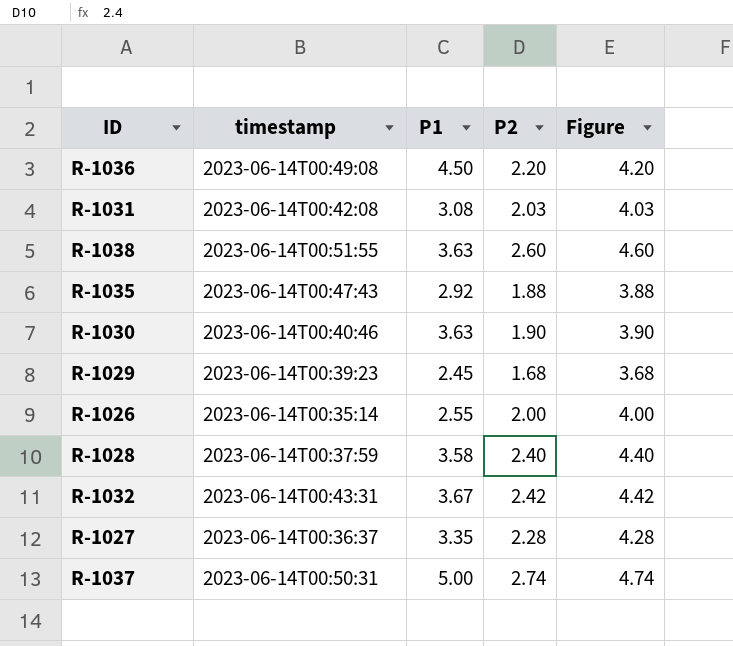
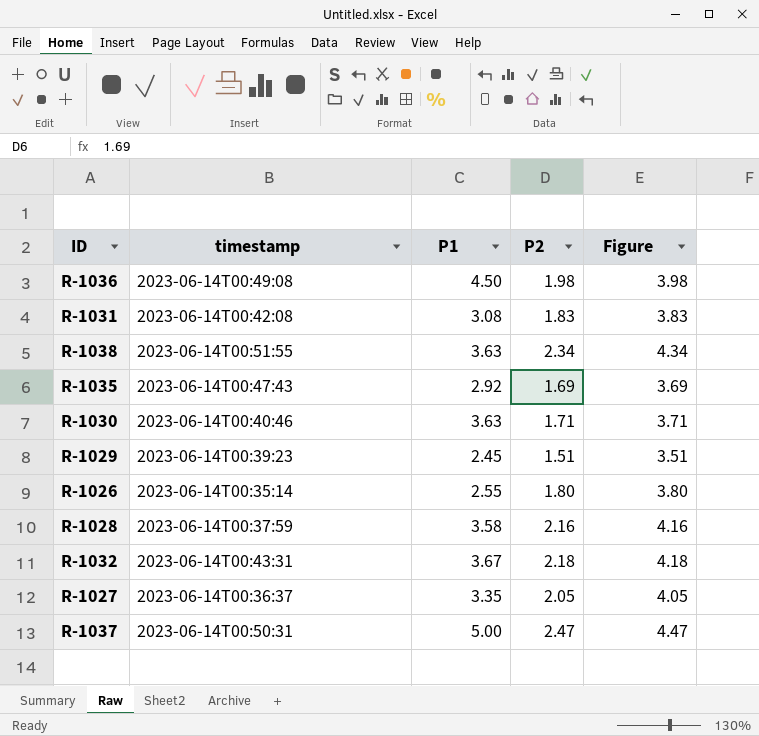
R-1036 | P2: 2.20 -> 1.98
R-1036 | Figure: 4.20 -> 3.98
R-1031 | P2: 2.03 -> 1.83
R-1031 | Figure: 4.03 -> 3.83
R-1038 | P2: 2.60 -> 2.34
R-1038 | Figure: 4.60 -> 4.34
R-1035 | P2: 1.88 -> 1.69
R-1035 | Figure: 3.88 -> 3.69
R-1030 | P2: 1.90 -> 1.71
R-1030 | Figure: 3.90 -> 3.71
R-1029 | P2: 1.68 -> 1.51
R-1029 | Figure: 3.68 -> 3.51
R-1026 | P2: 2.00 -> 1.80
R-1026 | Figure: 4.00 -> 3.80
R-1028 | P2: 2.40 -> 2.16
R-1028 | Figure: 4.40 -> 4.16
R-1032 | P2: 2.42 -> 2.18
R-1032 | Figure: 4.42 -> 4.18
R-1027 | P2: 2.28 -> 2.05
R-1027 | Figure: 4.28 -> 4.05
R-1037 | P2: 2.74 -> 2.47
R-1037 | Figure: 4.74 -> 4.47

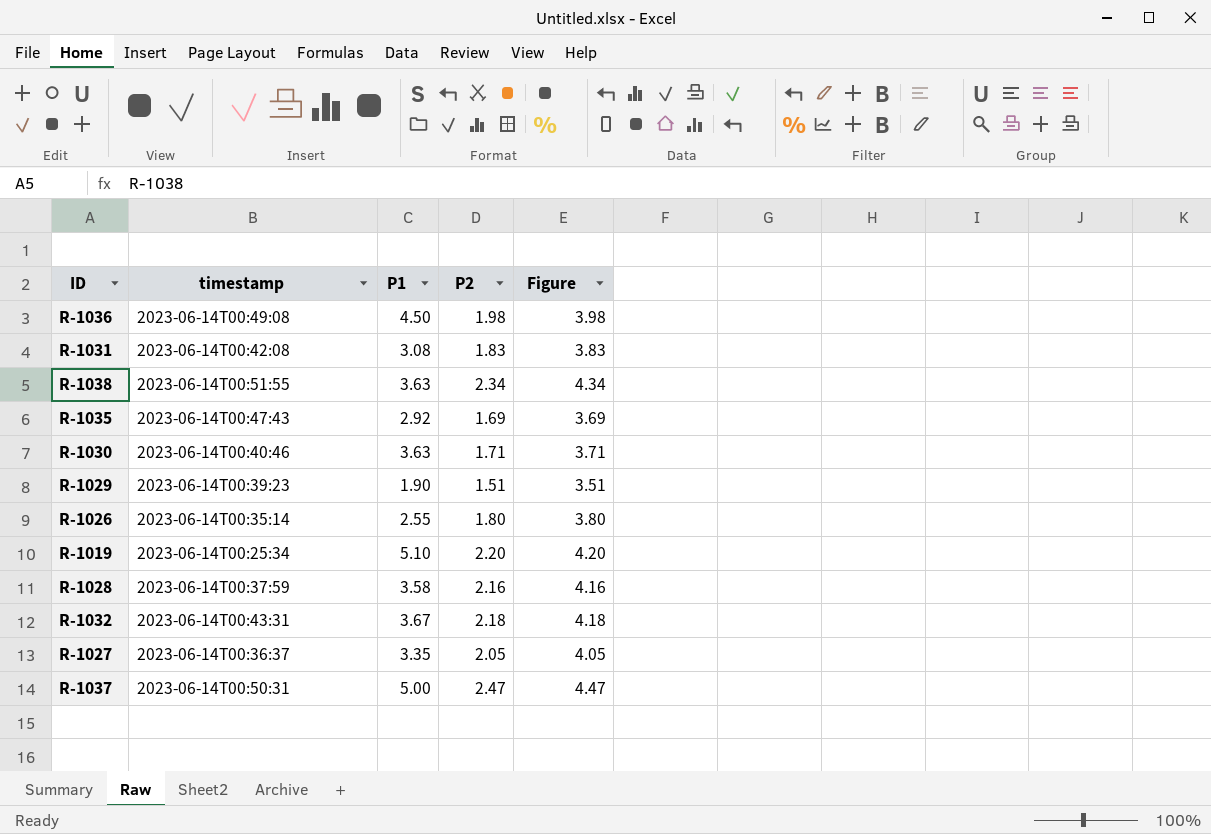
R-1029 | P1: 2.45 -> 1.90
row R-1019: none -> 2023-06-14T00:25:34 | 5.10 | 2.20 | 4.20

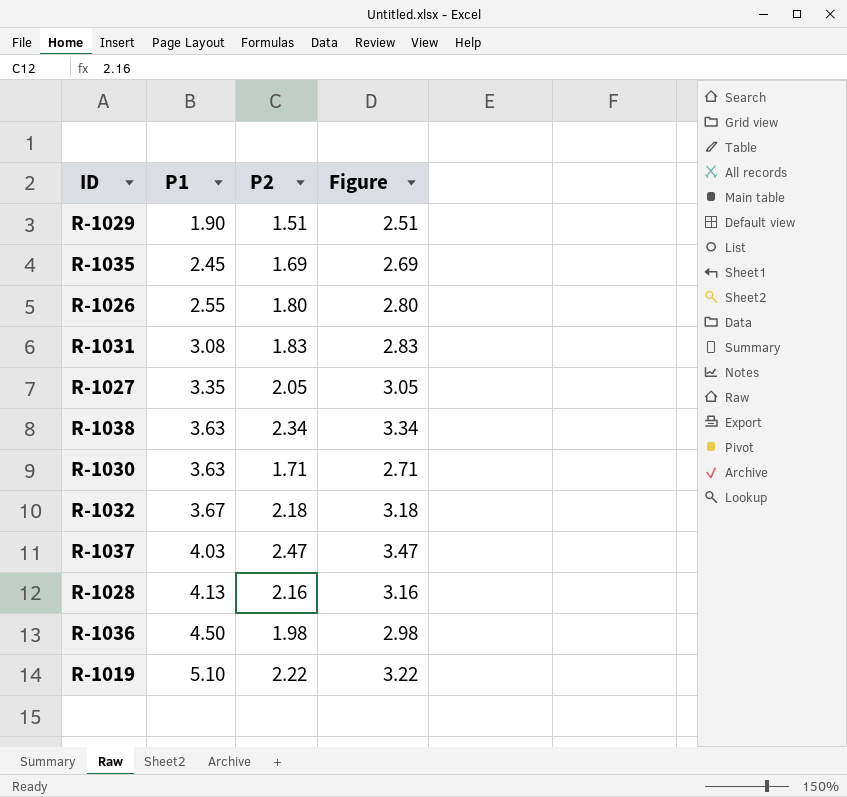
row order: none -> P1 ascending
column timestamp | position: 2 -> none
column Figure | formula: [P2] + 2 -> [P2] + 1
R-1035 | P1: 2.92 -> 2.45
R-1037 | P1: 5.00 -> 4.03
R-1028 | P1: 3.58 -> 4.13
R-1019 | P2: 2.20 -> 2.22

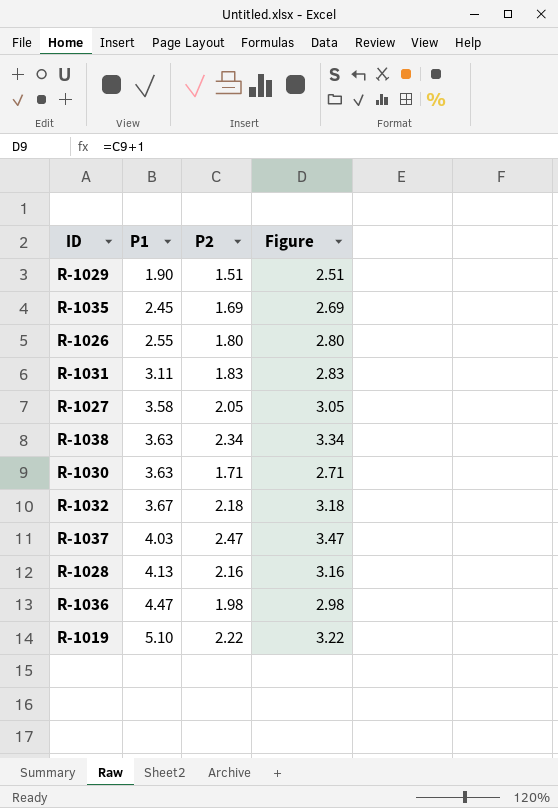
R-1031 | P1: 3.08 -> 3.11
R-1027 | P1: 3.35 -> 3.58
R-1036 | P1: 4.50 -> 4.47

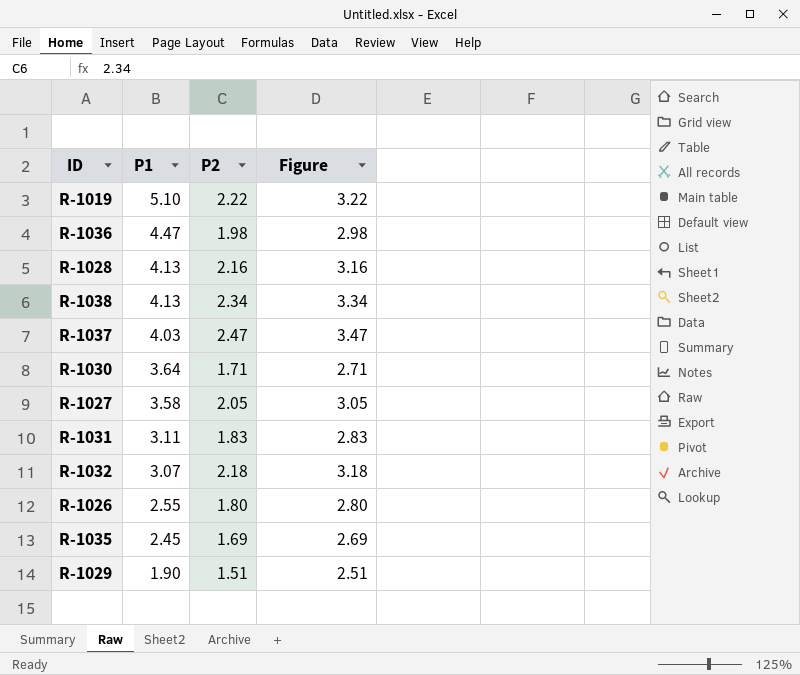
row order: P1 ascending -> P1 descending
R-1038 | P1: 3.63 -> 4.13
R-1030 | P1: 3.63 -> 3.64
R-1032 | P1: 3.67 -> 3.07

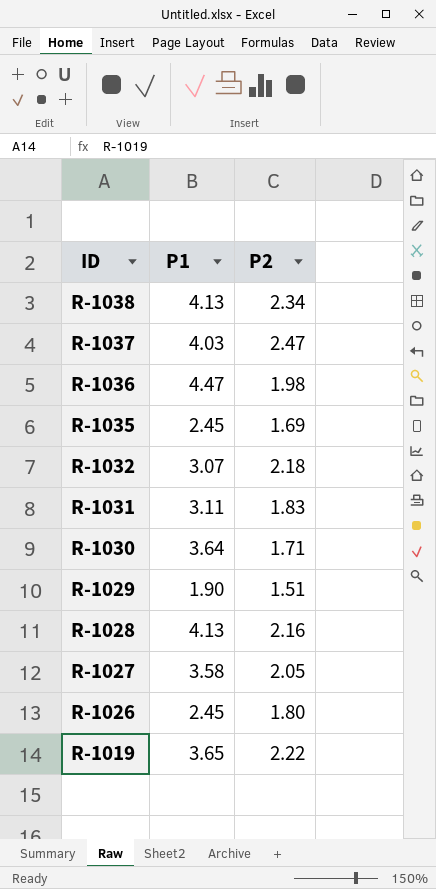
row order: P1 descending -> ID descending
column Figure | formula: [P2] + 1 -> none
R-1026 | P1: 2.55 -> 2.45
R-1019 | P1: 5.10 -> 3.65

